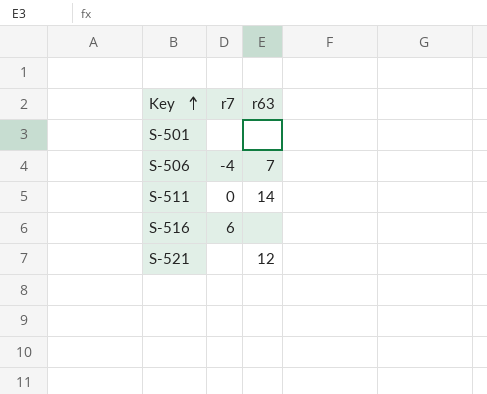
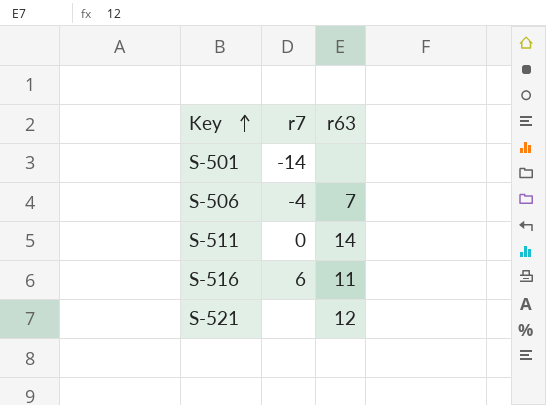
S-501 | r7: none -> -14
S-516 | r63: none -> 11

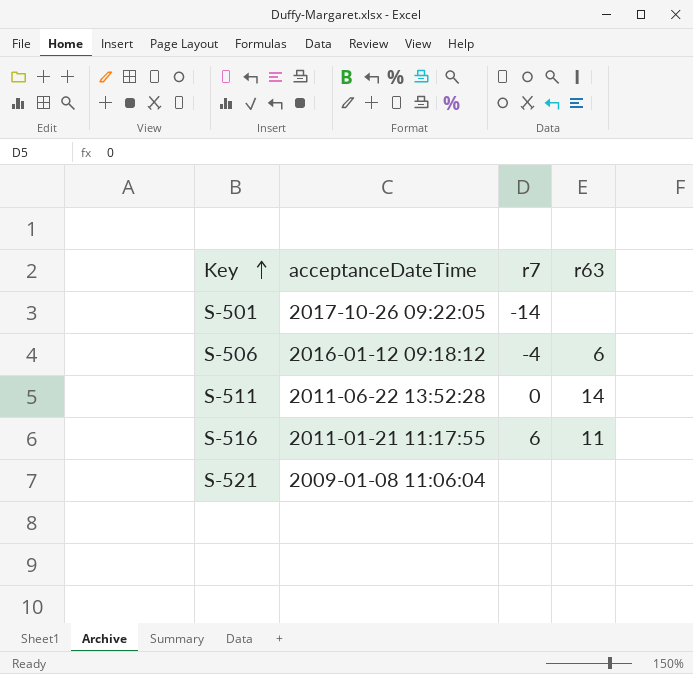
column acceptanceDateTime | position: none -> 2
S-506 | r63: 7 -> 6
S-521 | r63: 12 -> none

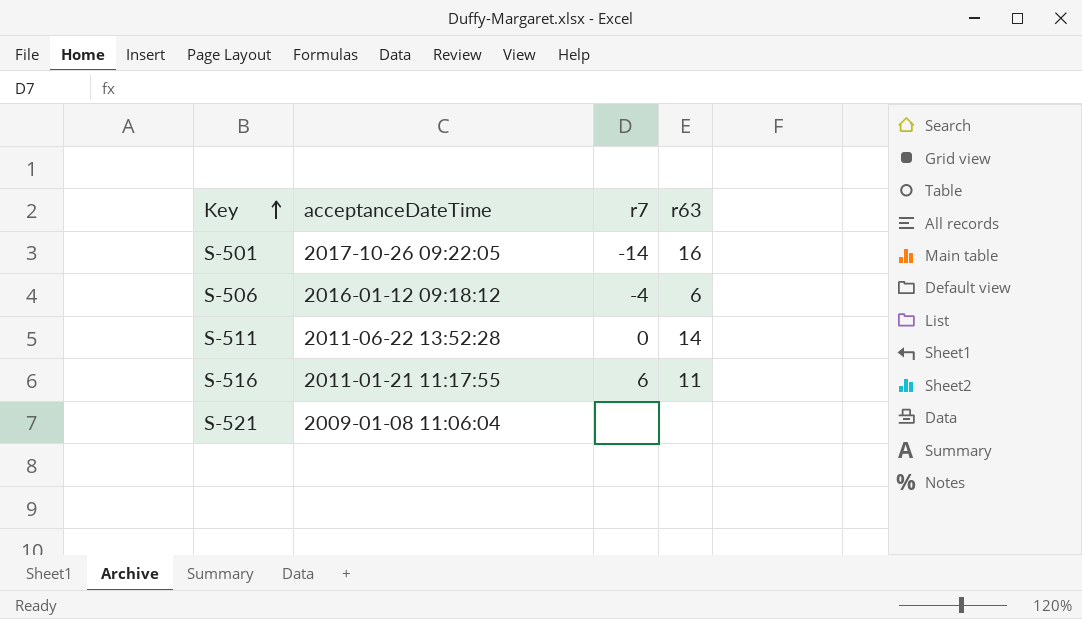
S-501 | r63: none -> 16

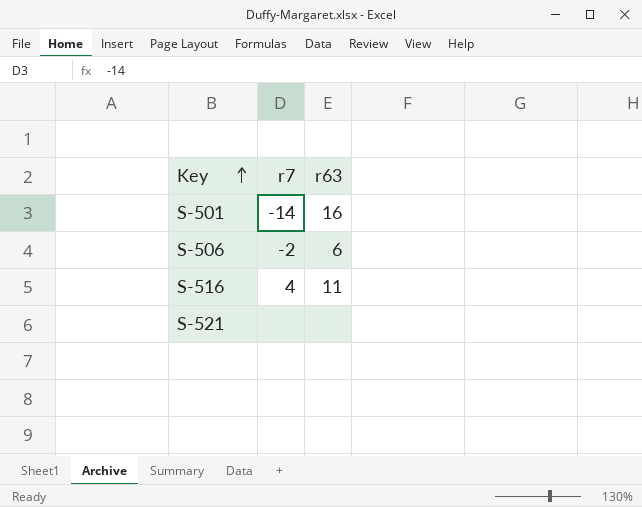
column acceptanceDateTime | position: 2 -> none
row S-511: 2011-06-22 13:52:28 | 0 | 14 -> none
S-506 | r7: -4 -> -2
S-516 | r7: 6 -> 4

